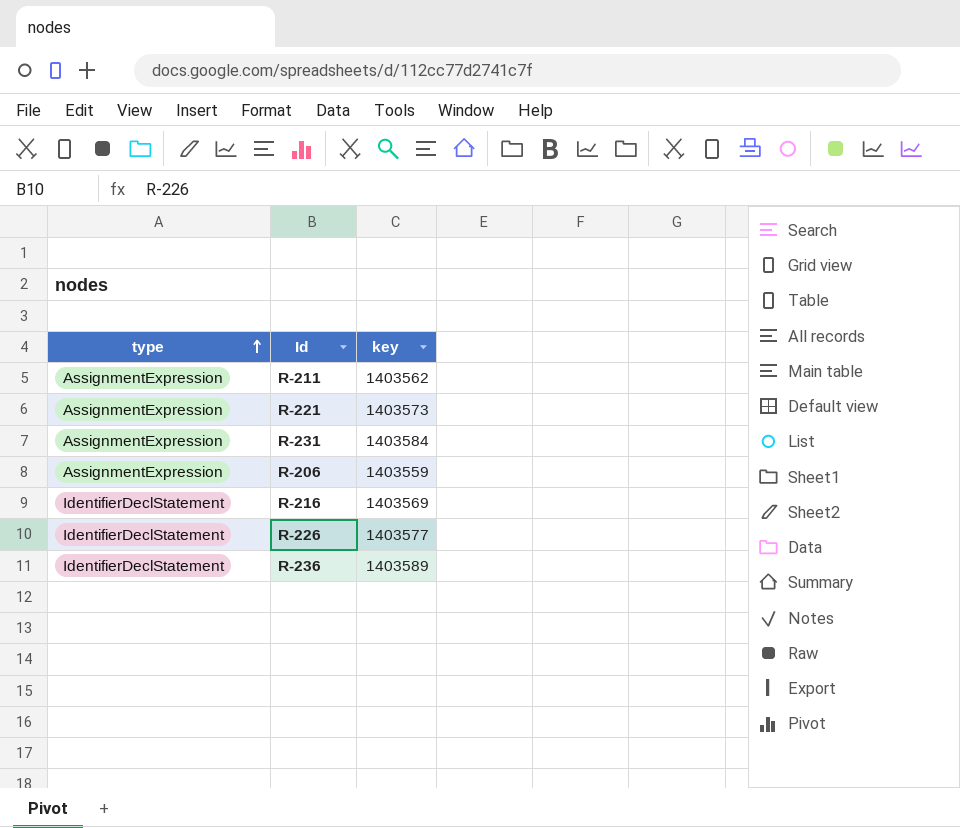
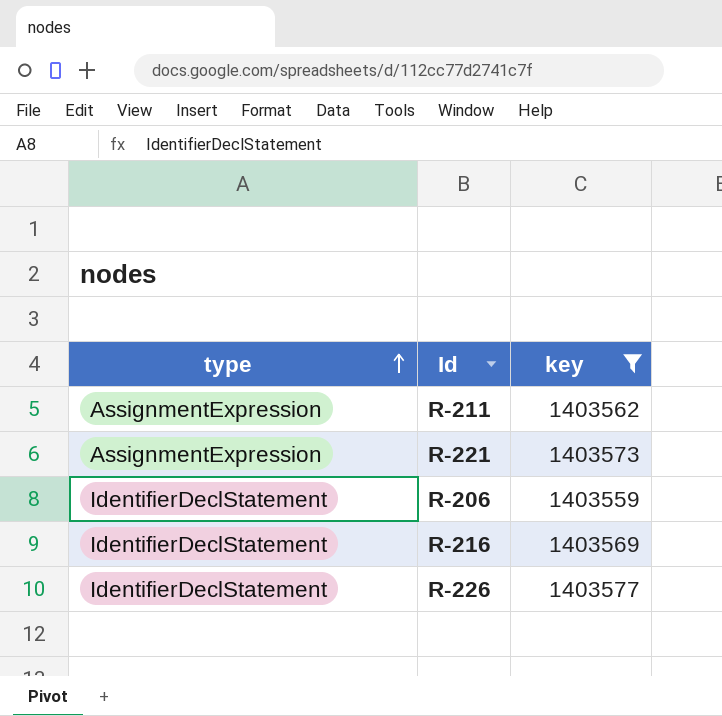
filter: none -> key <= 1403577
R-206 | type: AssignmentExpression -> IdentifierDeclStatement

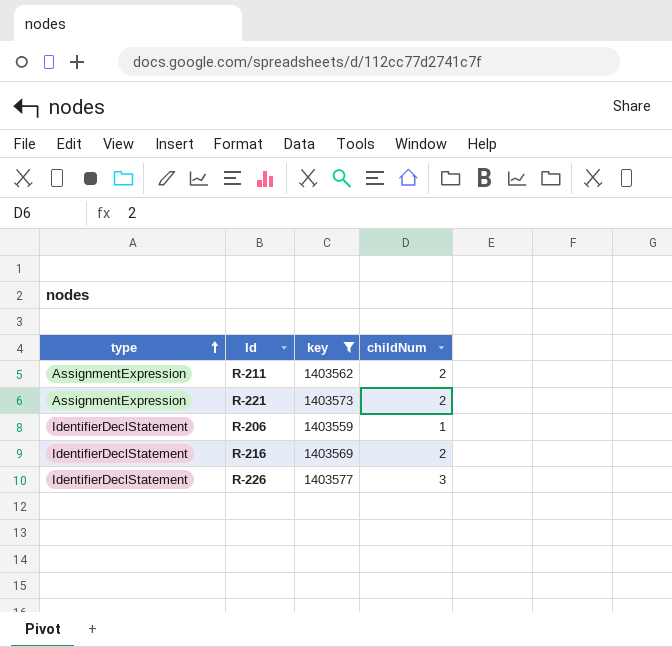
column childNum | position: none -> 4

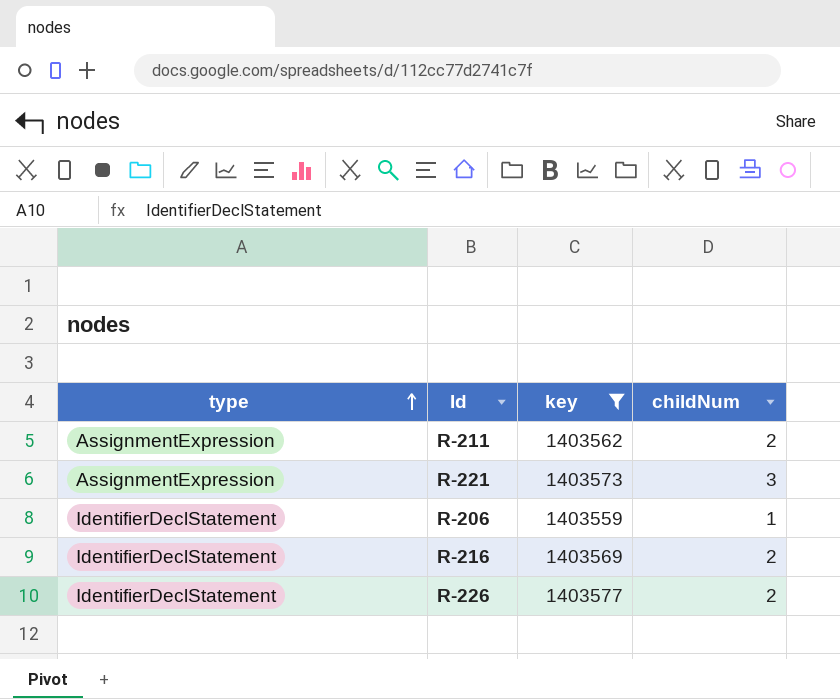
R-221 | childNum: 2 -> 3
R-226 | childNum: 3 -> 2

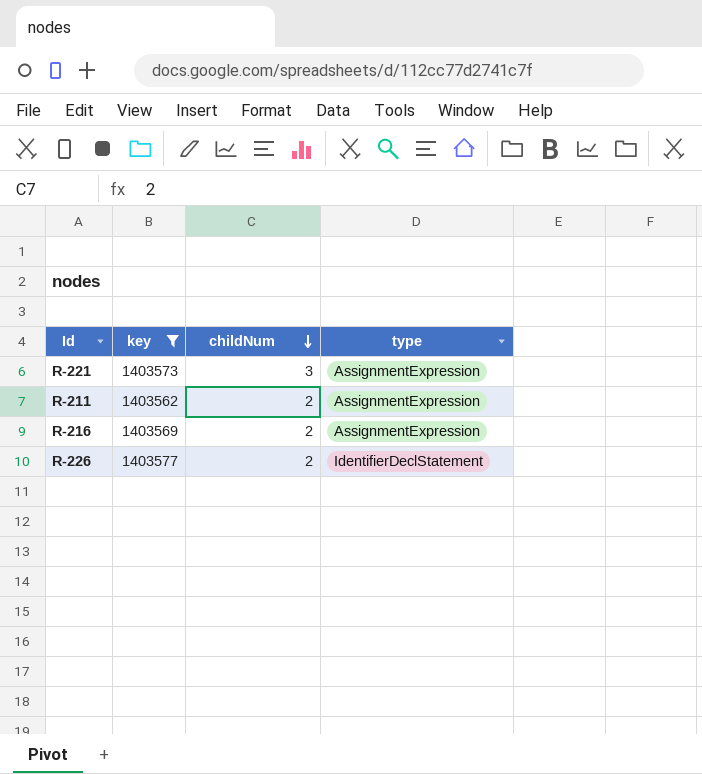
row order: type ascending -> childNum descending
column type | position: 1 -> 4
row R-206: IdentifierDeclStatement | 1403559 | 1 -> none
R-216 | type: IdentifierDeclStatement -> AssignmentExpression

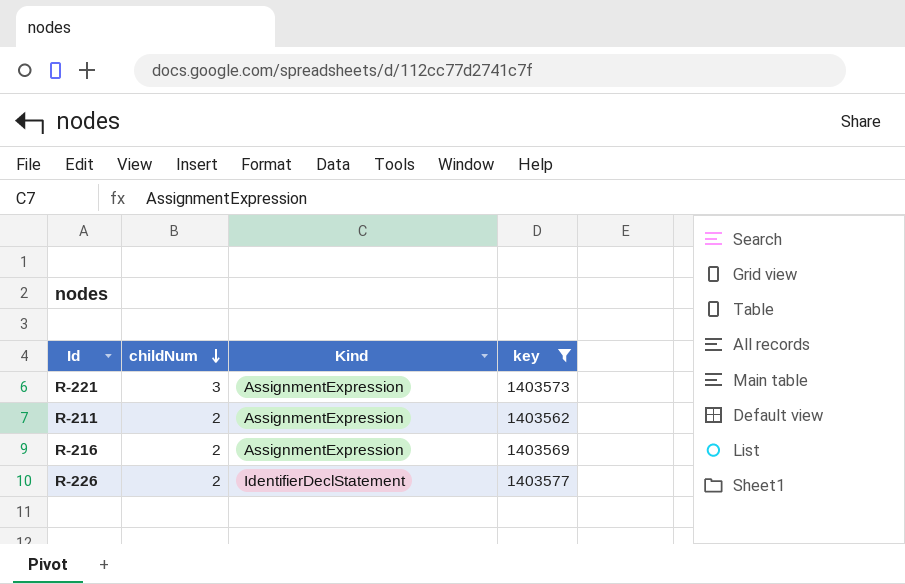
column name: type -> Kind
column key | position: 2 -> 4

